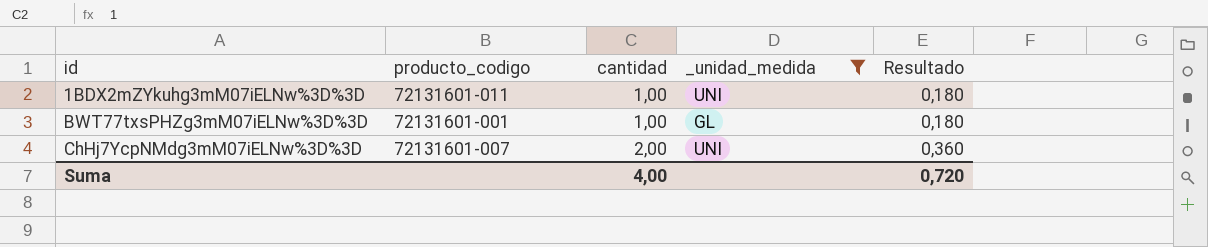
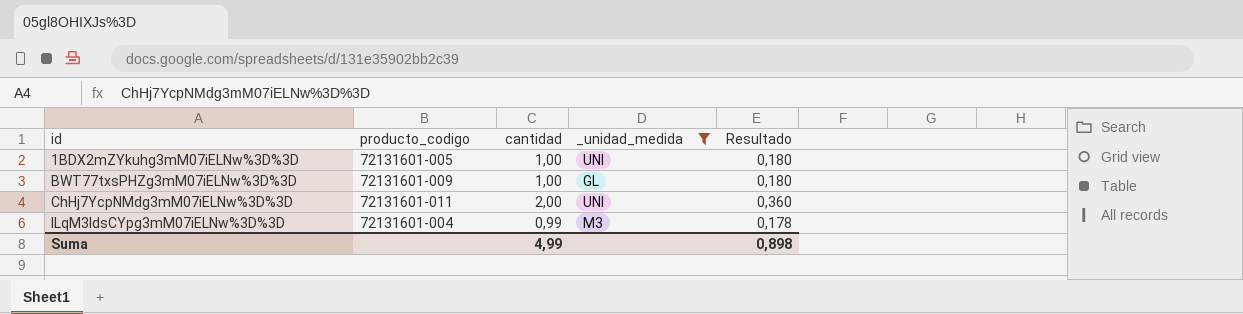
1BDX2mZYkuhg3mM07iELNw%3D%3D | producto_codigo: 72131601-011 -> 72131601-005
BWT77txsPHZg3mM07iELNw%3D%3D | producto_codigo: 72131601-001 -> 72131601-009
ChHj7YcpNMdg3mM07iELNw%3D%3D | producto_codigo: 72131601-007 -> 72131601-011
row ILqM3IdsCYpg3mM07iELNw%3D%3D: none -> 72131601-004 | 0,99 | M3 | 0,178
Suma | cantidad: 4,00 -> 4,99
Suma | Resultado: 0,720 -> 0,898

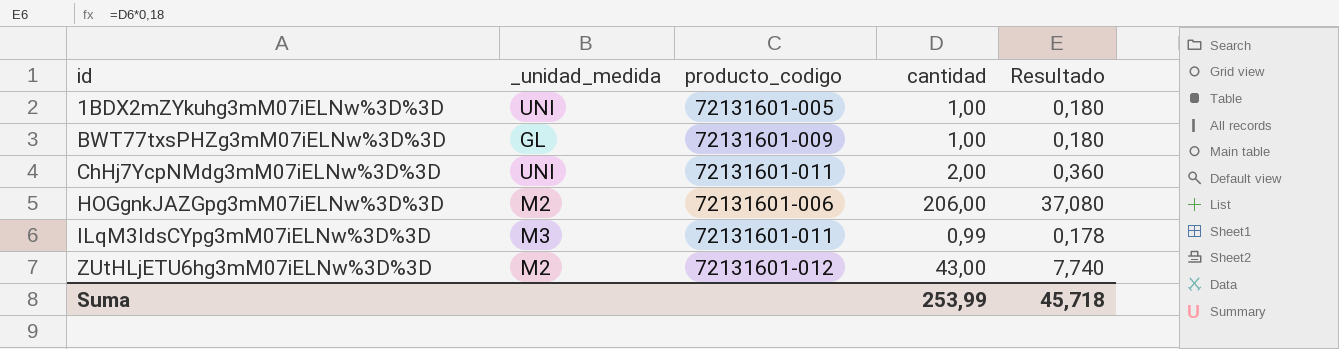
filter: _unidad_medida != M2 -> none
column _unidad_medida | position: 4 -> 2
ILqM3IdsCYpg3mM07iELNw%3D%3D | producto_codigo: 72131601-004 -> 72131601-011
Suma | cantidad: 4,99 -> 253,99
Suma | Resultado: 0,898 -> 45,718

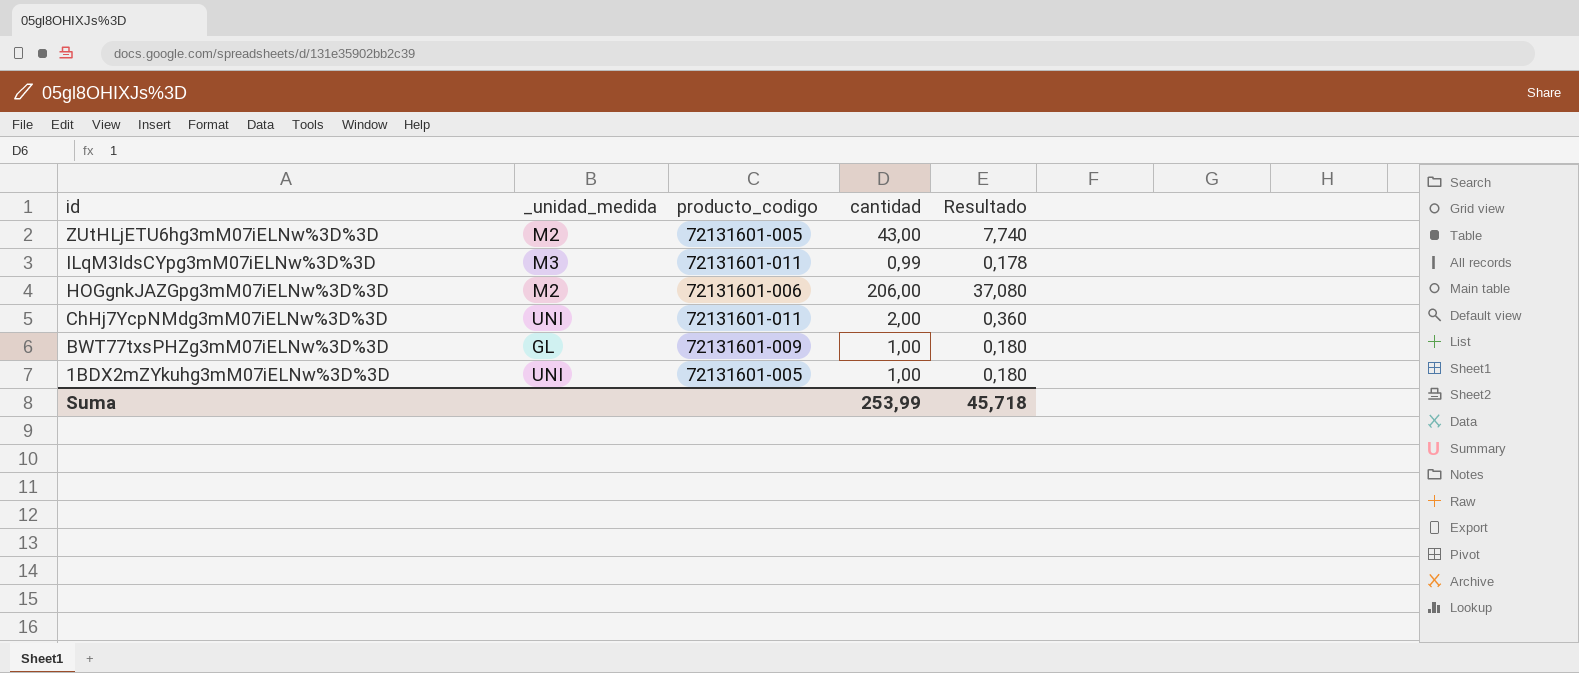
row order: id ascending -> id descending
ZUtHLjETU6hg3mM07iELNw%3D%3D | producto_codigo: 72131601-012 -> 72131601-005

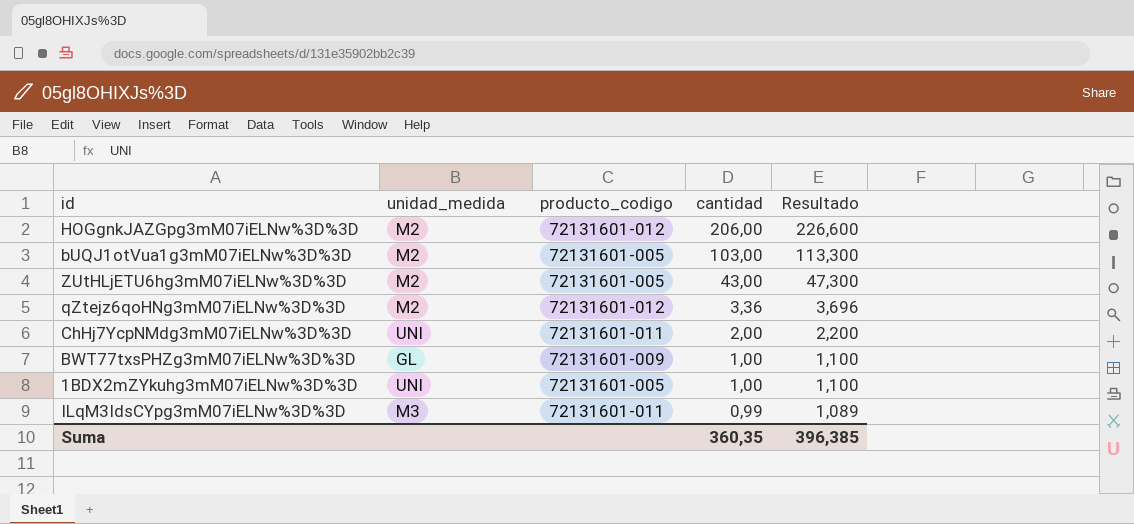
row order: id descending -> cantidad descending
column name: _unidad_medida -> unidad_medida
column Resultado | formula: [cantidad] * 0,18 -> [cantidad] * 1,1
HOGgnkJAZGpg3mM07iELNw%3D%3D | producto_codigo: 72131601-006 -> 72131601-012
row bUQJ1otVua1g3mM07iELNw%3D%3D: none -> M2 | 72131601-005 | 103,00 | 113,300
row qZtejz6qoHNg3mM07iELNw%3D%3D: none -> M2 | 72131601-012 | 3,36 | 3,696
Suma | cantidad: 253,99 -> 360,35
Suma | Resultado: 45,718 -> 396,385

